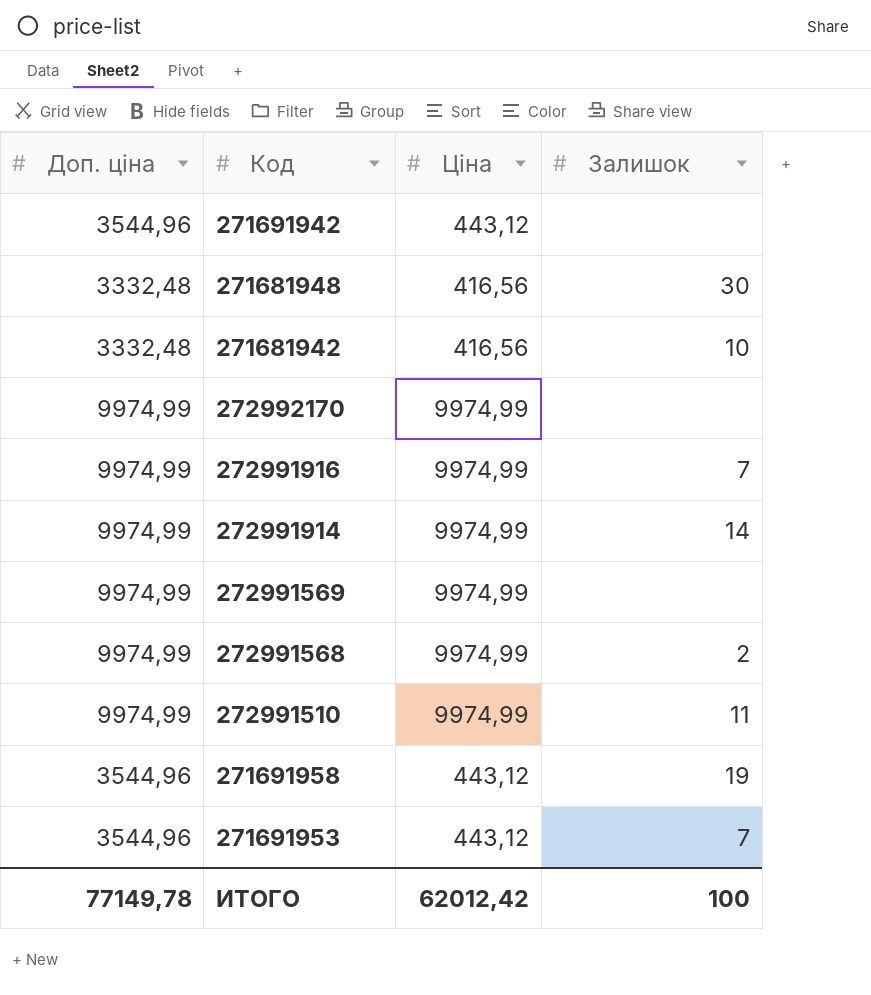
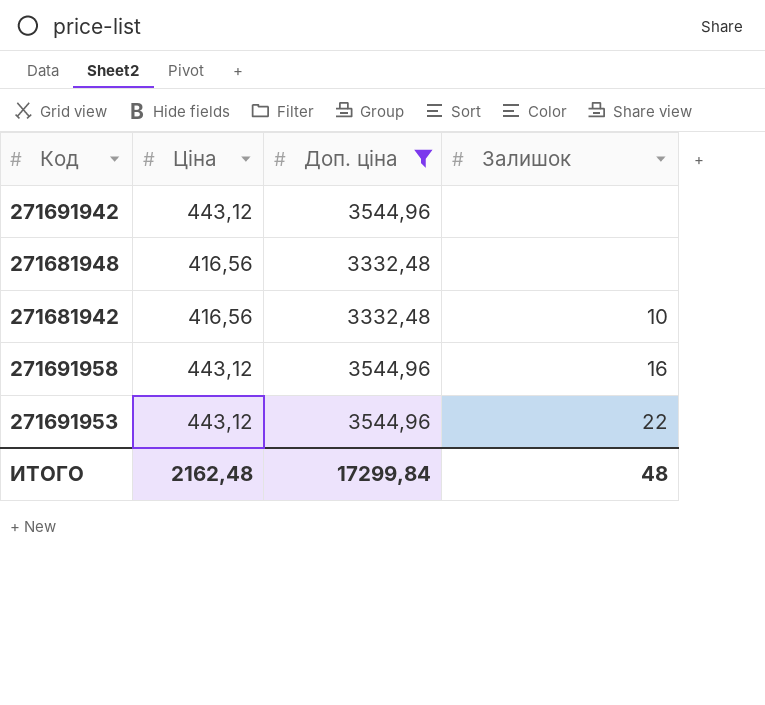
filter: none -> Доп. ціна != 9974,99
column Доп. ціна | position: 1 -> 3
271681948 | Залишок: 30 -> none
271691958 | Залишок: 19 -> 16
271691953 | Залишок: 7 -> 22
ИТОГО | Ціна: 62012,42 -> 2162,48
ИТОГО | Доп. ціна: 77149,78 -> 17299,84
ИТОГО | Залишок: 100 -> 48

